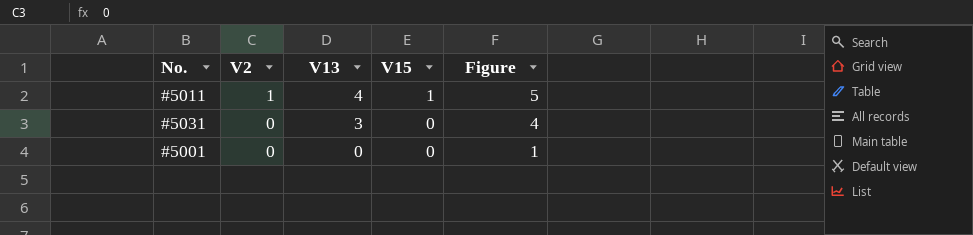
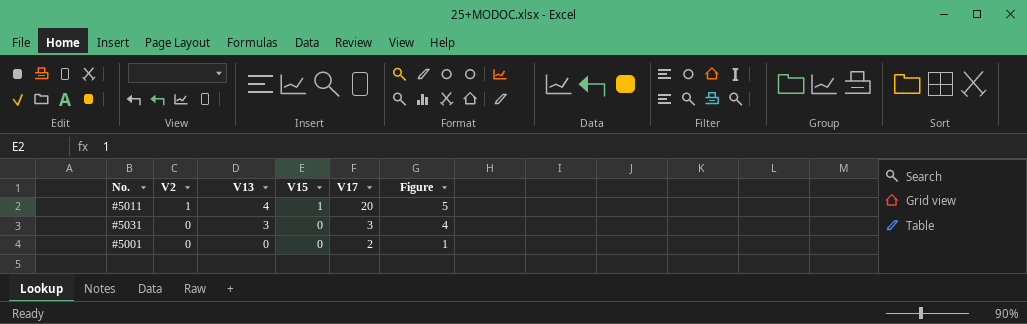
column V17 | position: none -> 5

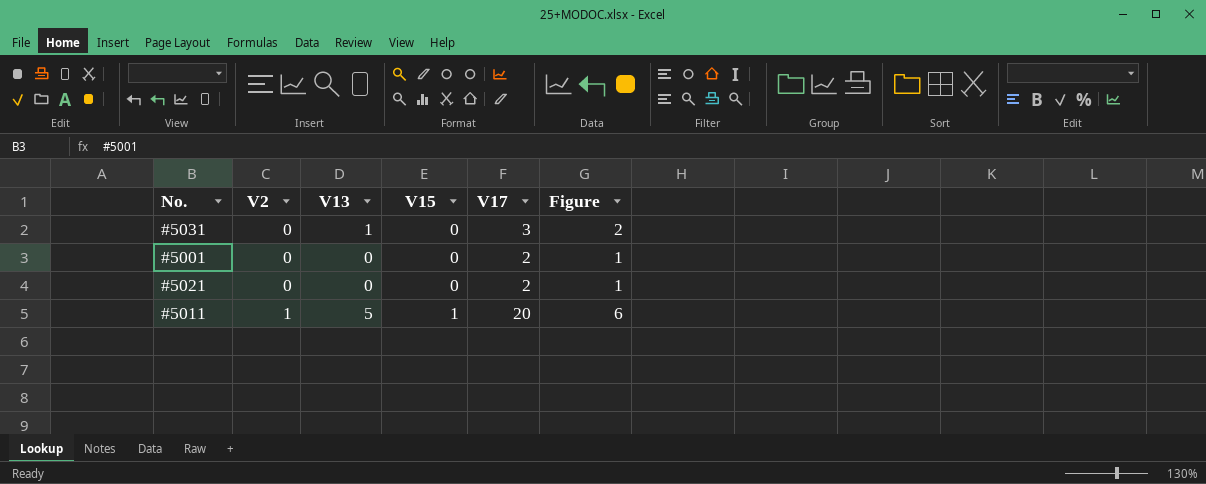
row order: V2 descending -> V2 ascending
#5031 | V13: 3 -> 1
#5031 | Figure: 4 -> 2
row #5021: none -> 0 | 0 | 0 | 2 | 1
#5011 | V13: 4 -> 5
#5011 | Figure: 5 -> 6

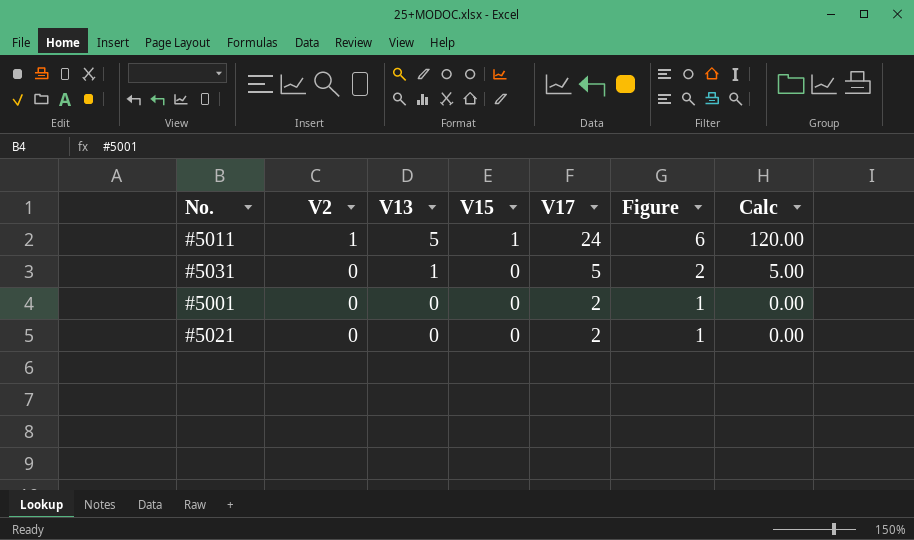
row order: V2 ascending -> V2 descending
column Calc | formula: none -> [V13] * [V17]
#5011 | V17: 20 -> 24
#5031 | V17: 3 -> 5

